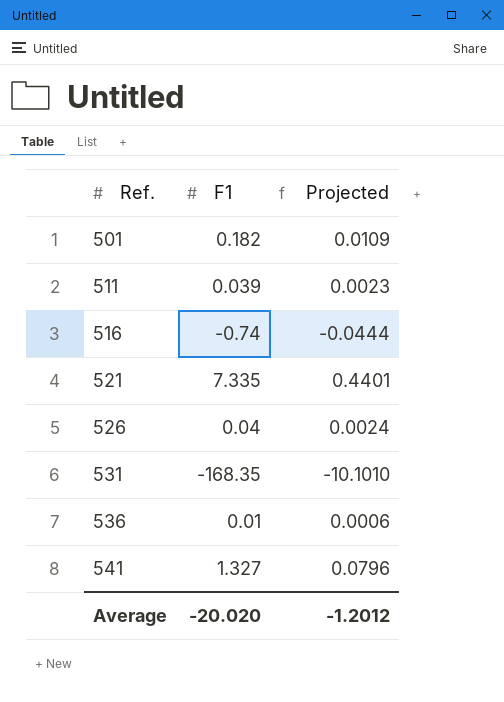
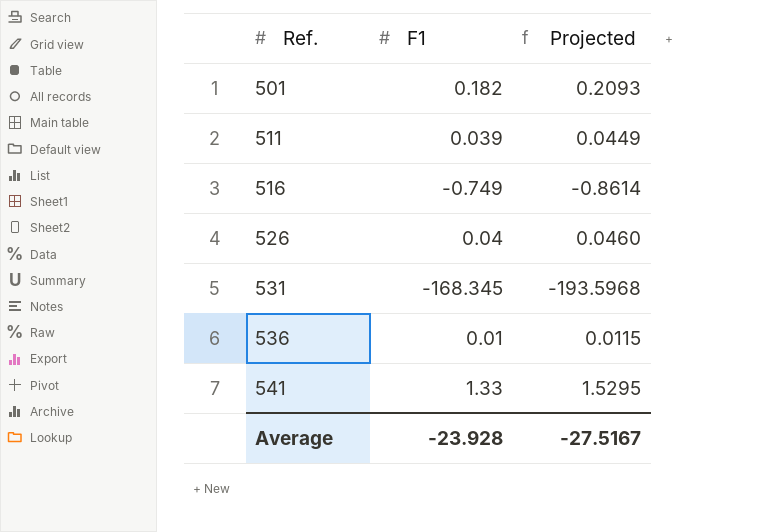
column Projected | formula: [F1] * 0.06 -> [F1] * 1.15
row 521: 7.335 | 0.4401 -> none
516 | F1: -0.74 -> -0.749
531 | F1: -168.35 -> -168.345
541 | F1: 1.327 -> 1.33
Average | F1: -20.020 -> -23.928
Average | Projected: -1.2012 -> -27.5167

